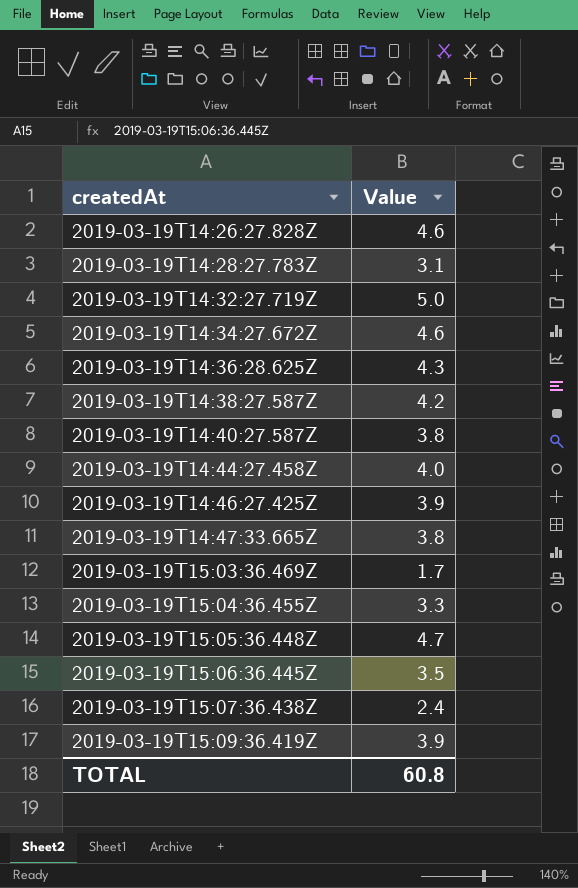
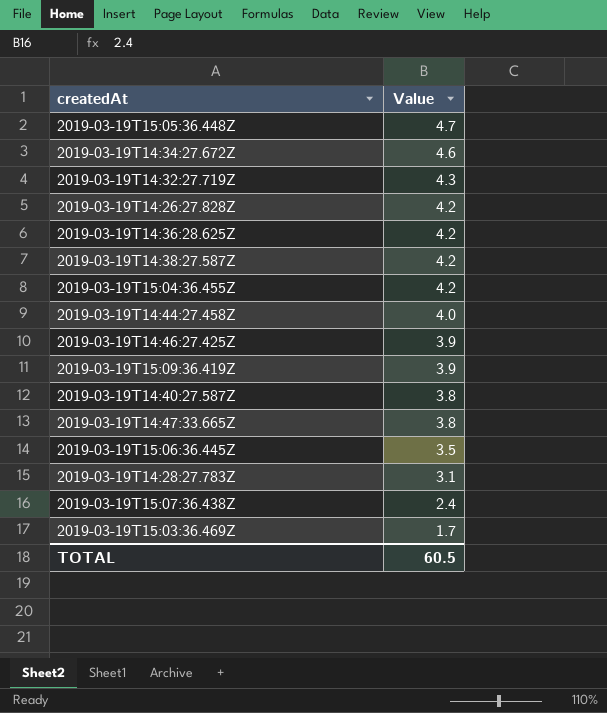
row order: createdAt ascending -> Value descending
2019-03-19T14:32:27.719Z | Value: 5.0 -> 4.3
2019-03-19T14:26:27.828Z | Value: 4.6 -> 4.2
2019-03-19T14:36:28.625Z | Value: 4.3 -> 4.2
2019-03-19T15:04:36.455Z | Value: 3.3 -> 4.2
TOTAL | Value: 60.8 -> 60.5

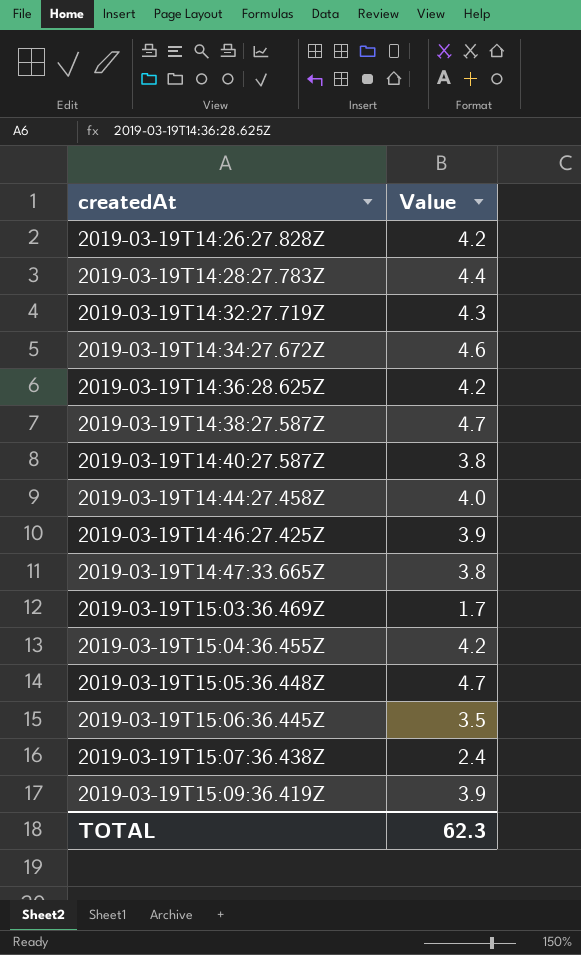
row order: Value descending -> createdAt ascending
2019-03-19T14:28:27.783Z | Value: 3.1 -> 4.4
2019-03-19T14:38:27.587Z | Value: 4.2 -> 4.7
TOTAL | Value: 60.5 -> 62.3

